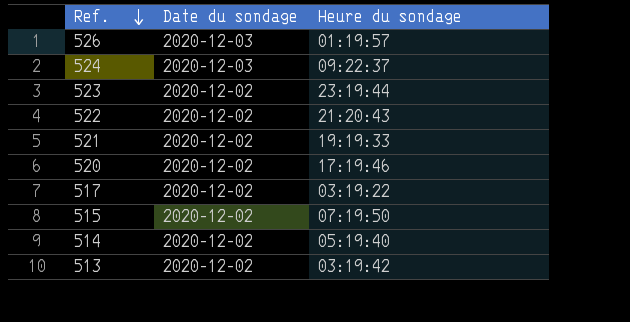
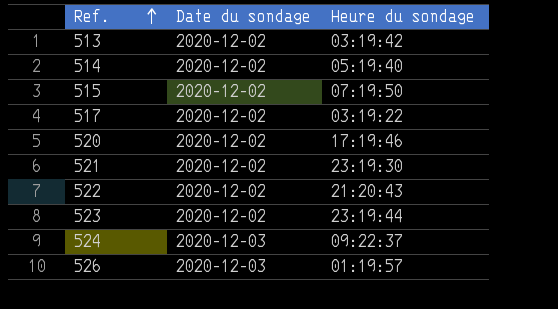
row order: Ref. descending -> Ref. ascending
521 | Heure du sondage: 19:19:33 -> 23:19:30

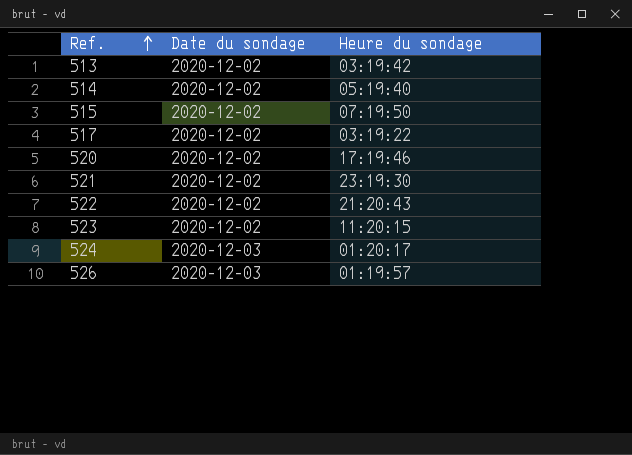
523 | Heure du sondage: 23:19:44 -> 11:20:15
524 | Heure du sondage: 09:22:37 -> 01:20:17

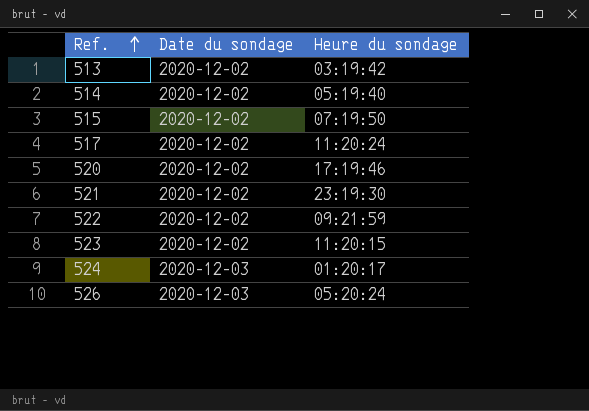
517 | Heure du sondage: 03:19:22 -> 11:20:24
522 | Heure du sondage: 21:20:43 -> 09:21:59
526 | Heure du sondage: 01:19:57 -> 05:20:24

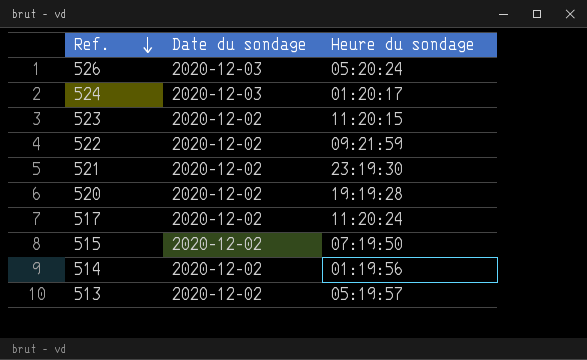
row order: Ref. ascending -> Ref. descending
520 | Heure du sondage: 17:19:46 -> 19:19:28
514 | Heure du sondage: 05:19:40 -> 01:19:56
513 | Heure du sondage: 03:19:42 -> 05:19:57

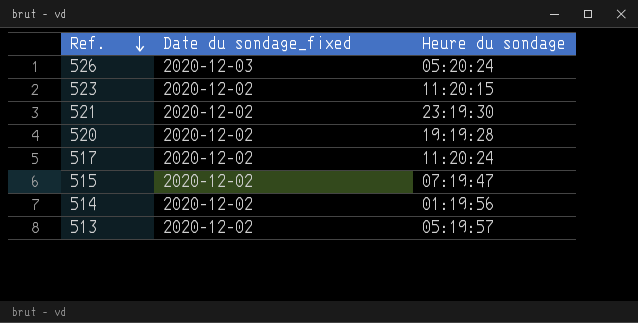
column name: Date du sondage -> Date du sondage_fixed
row 524: 2020-12-03 | 01:20:17 -> none
row 522: 2020-12-02 | 09:21:59 -> none
515 | Heure du sondage: 07:19:50 -> 07:19:47

